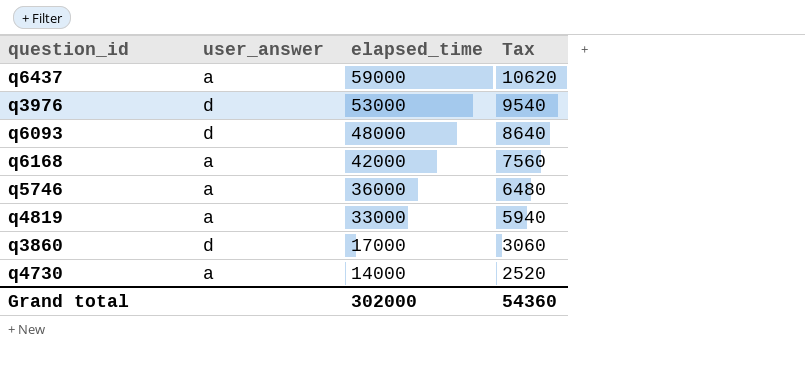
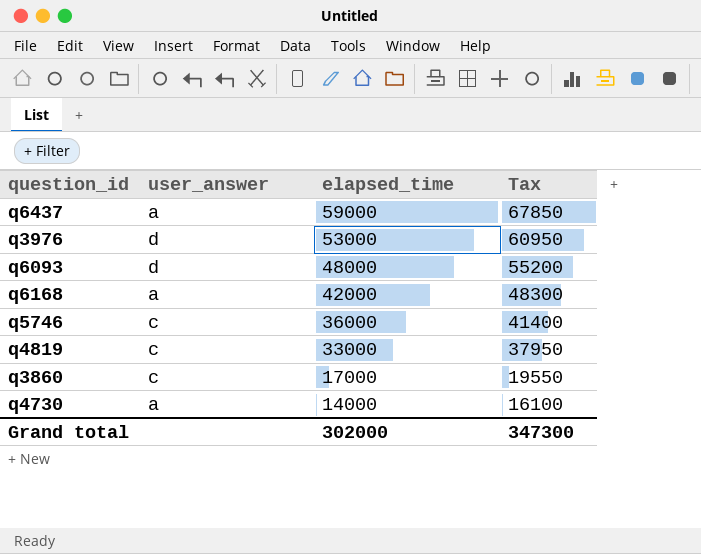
column Tax | formula: [elapsed_time] * 0.18 -> [elapsed_time] * 1.15
q5746 | user_answer: a -> c
q4819 | user_answer: a -> c
q3860 | user_answer: d -> c
Grand total | Tax: 54360 -> 347300

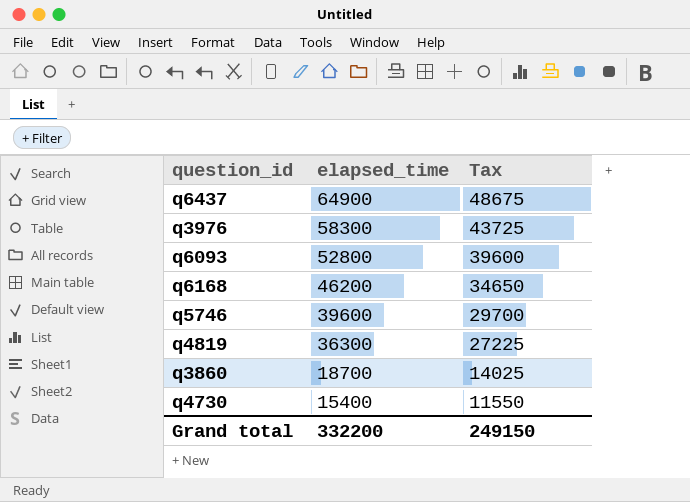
column user_answer | position: 2 -> none
column Tax | formula: [elapsed_time] * 1.15 -> [elapsed_time] * 0.75
q6437 | elapsed_time: 59000 -> 64900
q3976 | elapsed_time: 53000 -> 58300
q6093 | elapsed_time: 48000 -> 52800
q6168 | elapsed_time: 42000 -> 46200
q5746 | elapsed_time: 36000 -> 39600
q4819 | elapsed_time: 33000 -> 36300
q3860 | elapsed_time: 17000 -> 18700
q4730 | elapsed_time: 14000 -> 15400
Grand total | elapsed_time: 302000 -> 332200
Grand total | Tax: 347300 -> 249150

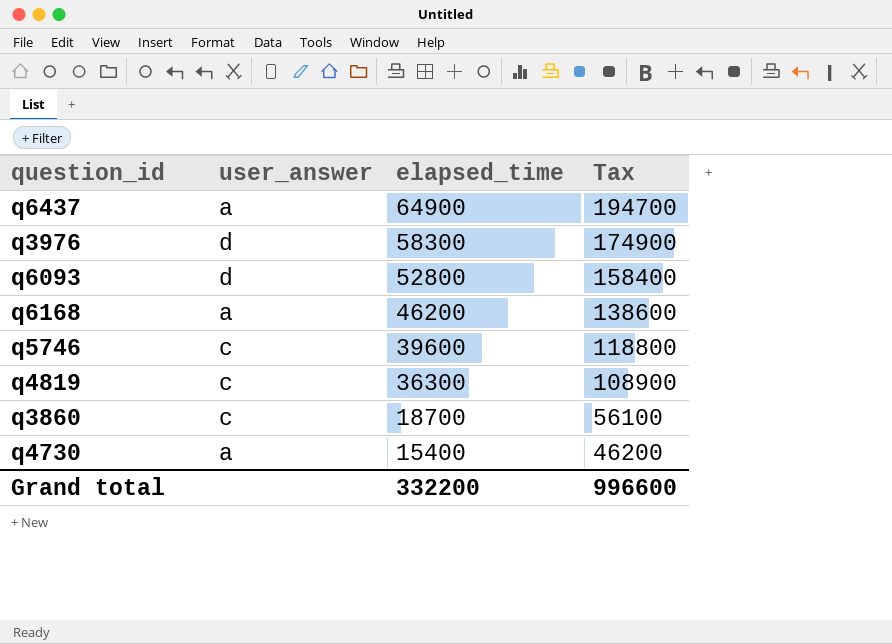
column user_answer | position: none -> 2
column Tax | formula: [elapsed_time] * 0.75 -> [elapsed_time] * 3
Grand total | Tax: 249150 -> 996600

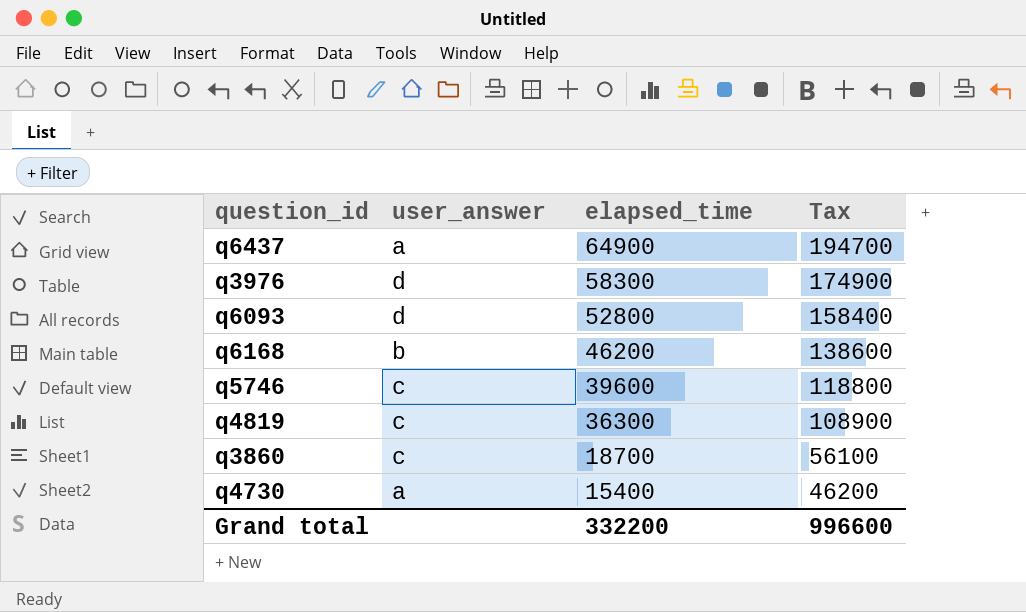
q6168 | user_answer: a -> b

